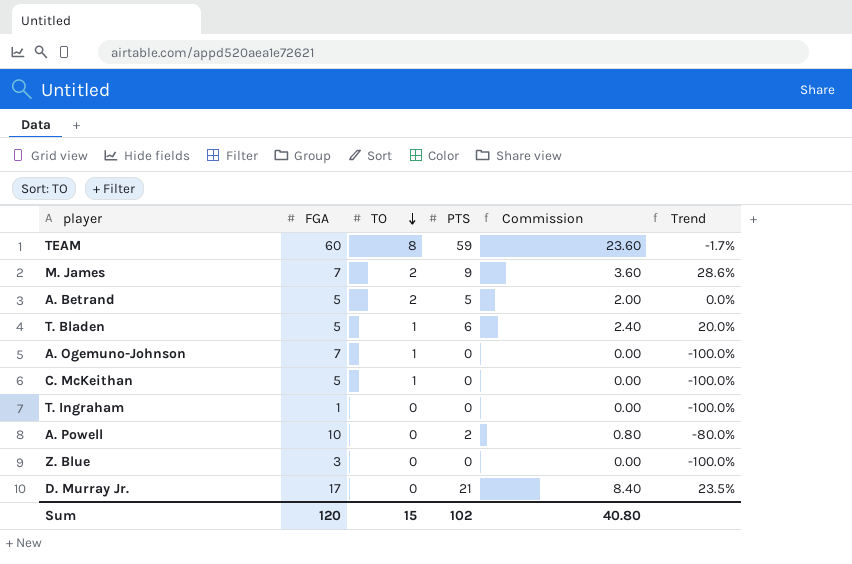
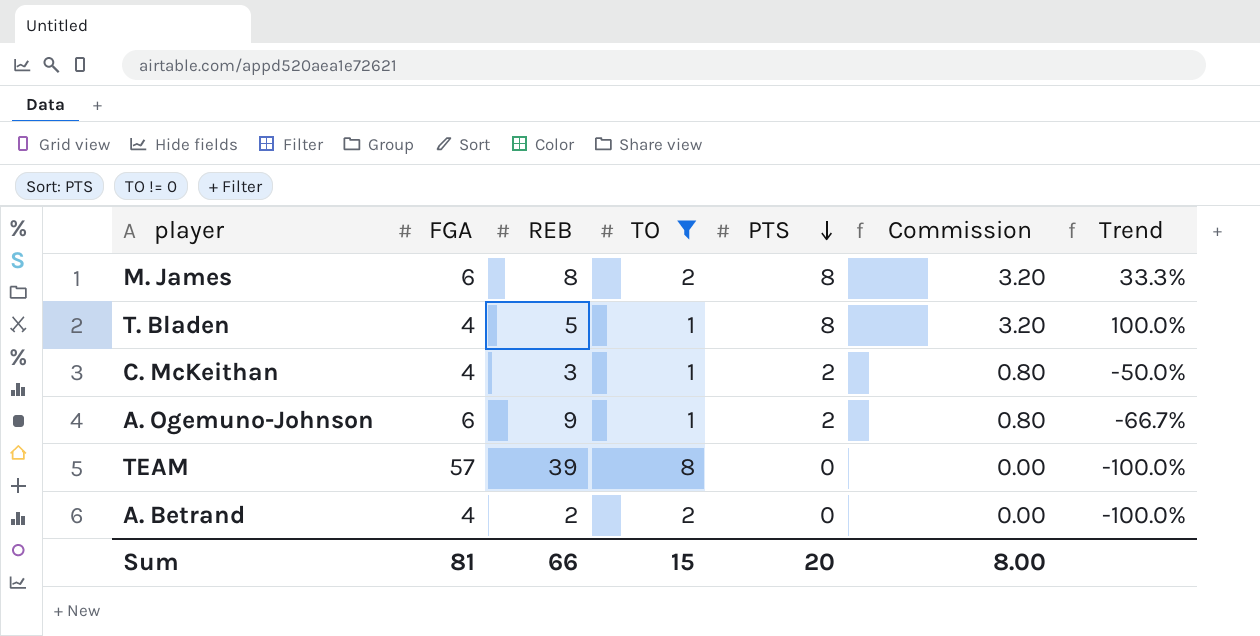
filter: none -> TO != 0
row order: TO descending -> PTS descending
column REB | position: none -> 3
M. James | FGA: 7 -> 6
M. James | PTS: 9 -> 8
M. James | Commission: 3.60 -> 3.20
M. James | Trend: 28.6% -> 33.3%
T. Bladen | FGA: 5 -> 4
T. Bladen | PTS: 6 -> 8
T. Bladen | Commission: 2.40 -> 3.20
T. Bladen | Trend: 20.0% -> 100.0%
C. McKeithan | FGA: 5 -> 4
C. McKeithan | PTS: 0 -> 2
C. McKeithan | Commission: 0.00 -> 0.80
C. McKeithan | Trend: -100.0% -> -50.0%
A. Ogemuno-Johnson | FGA: 7 -> 6
A. Ogemuno-Johnson | PTS: 0 -> 2
A. Ogemuno-Johnson | Commission: 0.00 -> 0.80
A. Ogemuno-Johnson | Trend: -100.0% -> -66.7%
TEAM | FGA: 60 -> 57
TEAM | PTS: 59 -> 0
TEAM | Commission: 23.60 -> 0.00
TEAM | Trend: -1.7% -> -100.0%
A. Betrand | FGA: 5 -> 4
A. Betrand | PTS: 5 -> 0
A. Betrand | Commission: 2.00 -> 0.00
A. Betrand | Trend: 0.0% -> -100.0%
Sum | FGA: 120 -> 81
Sum | PTS: 102 -> 20
Sum | Commission: 40.80 -> 8.00

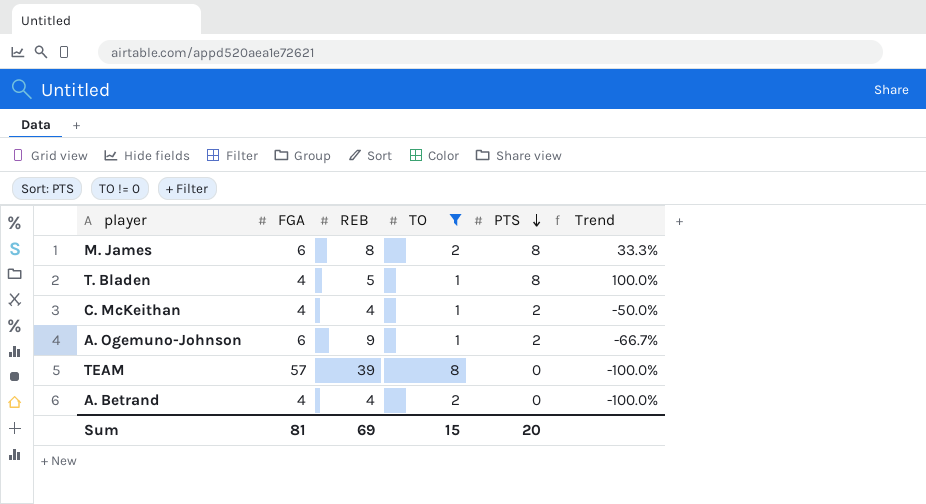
column Commission | formula: [PTS] * 0.4 -> none
C. McKeithan | REB: 3 -> 4
A. Betrand | REB: 2 -> 4
Sum | REB: 66 -> 69

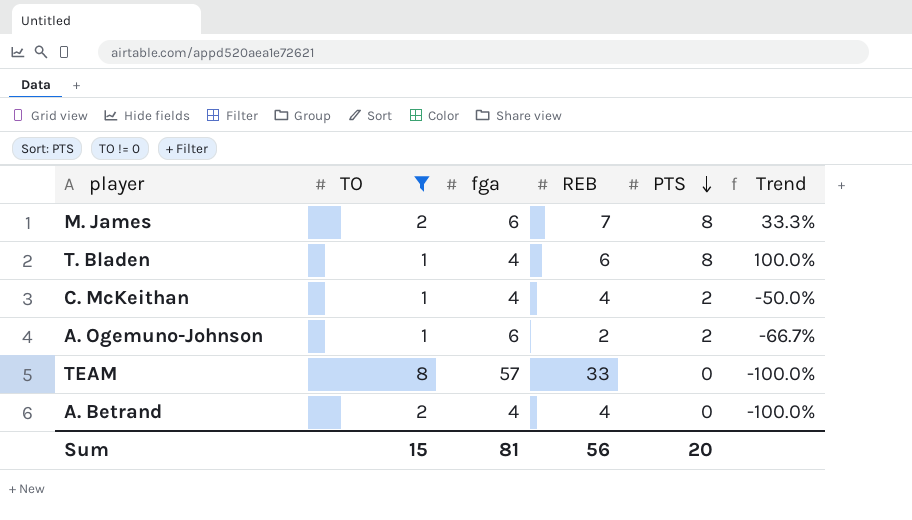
column TO | position: 4 -> 2
column name: FGA -> fga
M. James | REB: 8 -> 7
T. Bladen | REB: 5 -> 6
A. Ogemuno-Johnson | REB: 9 -> 2
TEAM | REB: 39 -> 33
Sum | REB: 69 -> 56

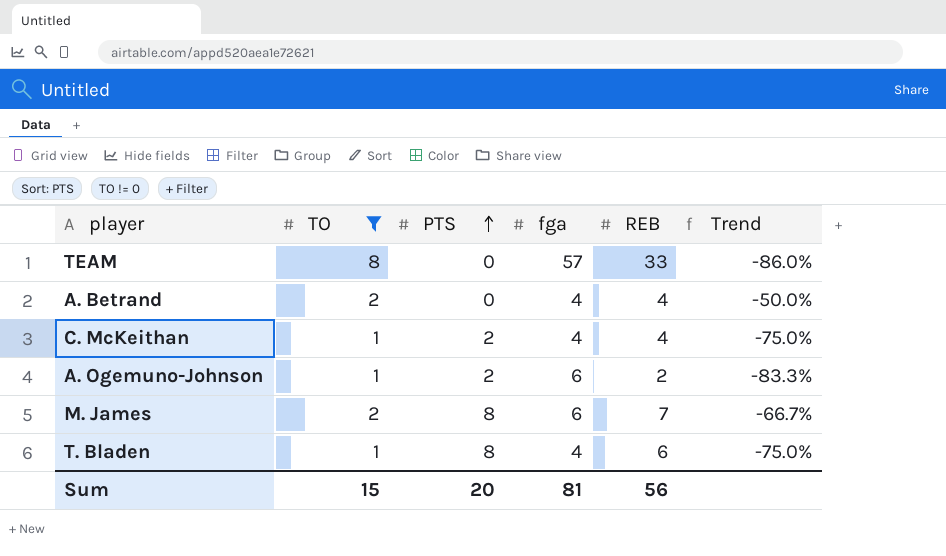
row order: PTS descending -> PTS ascending
column PTS | position: 5 -> 3
column Trend | formula: ([PTS] - [fga]) / [fga] -> ([TO] - [fga]) / [fga]

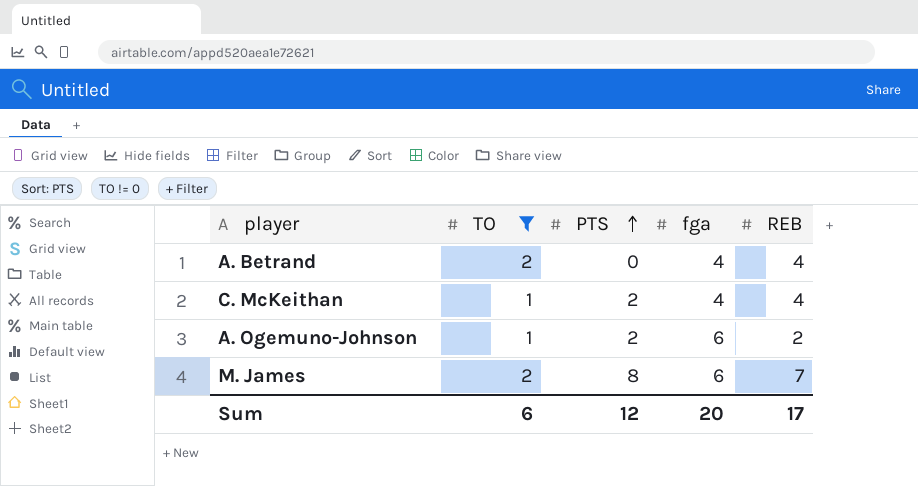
column Trend | formula: ([TO] - [fga]) / [fga] -> none
row TEAM: 8 | 0 | 57 | 33 | -86.0% -> none
row T. Bladen: 1 | 8 | 4 | 6 | -75.0% -> none
Sum | TO: 15 -> 6
Sum | PTS: 20 -> 12
Sum | fga: 81 -> 20
Sum | REB: 56 -> 17

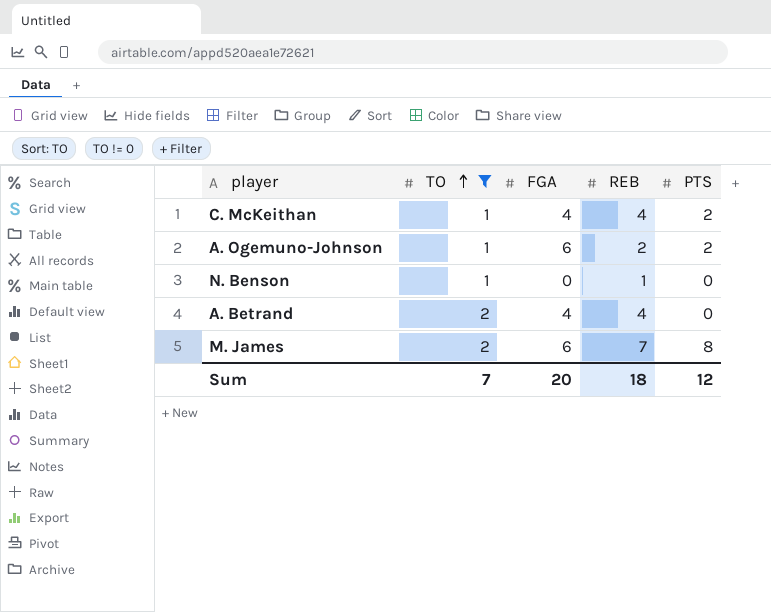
row order: PTS ascending -> TO ascending
column name: fga -> FGA
column PTS | position: 3 -> 5
row N. Benson: none -> 1 | 0 | 1 | 0
Sum | TO: 6 -> 7
Sum | REB: 17 -> 18

